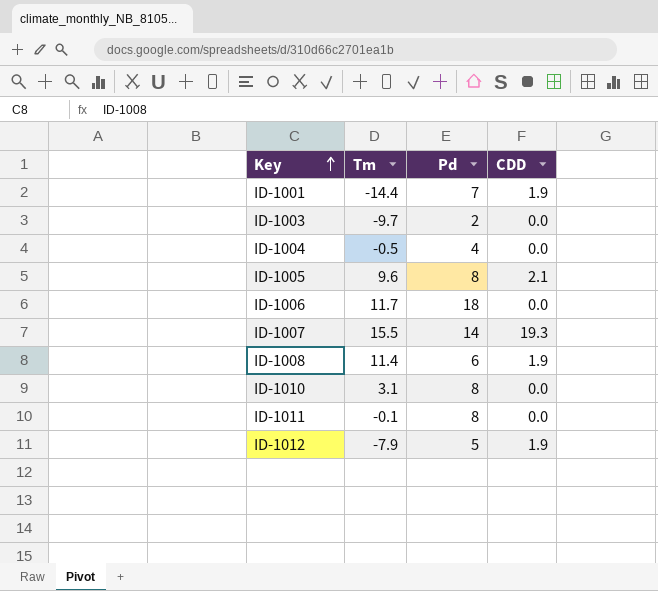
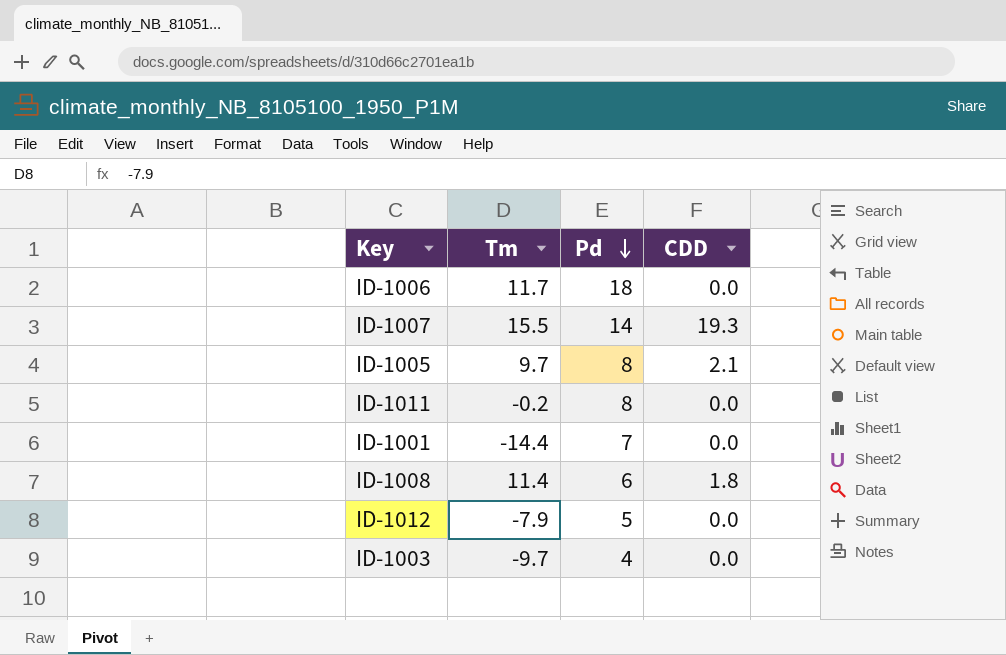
row order: Key ascending -> Pd descending
row ID-1004: -0.5 | 4 | 0.0 -> none
row ID-1010: 3.1 | 8 | 0.0 -> none
ID-1005 | Tm: 9.6 -> 9.7
ID-1011 | Tm: -0.1 -> -0.2
ID-1001 | CDD: 1.9 -> 0.0
ID-1008 | CDD: 1.9 -> 1.8
ID-1012 | CDD: 1.9 -> 0.0
ID-1003 | Pd: 2 -> 4

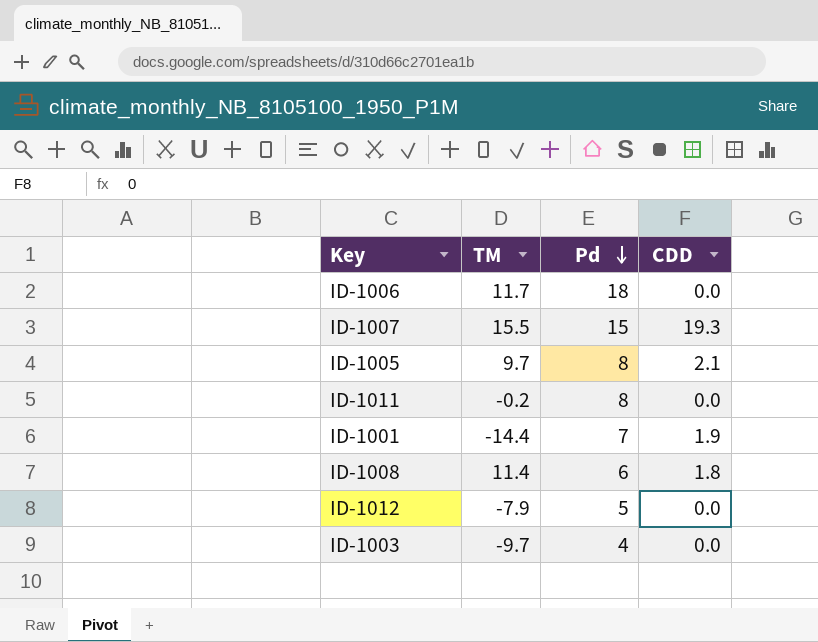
column name: Tm -> TM
ID-1007 | Pd: 14 -> 15
ID-1001 | CDD: 0.0 -> 1.9

